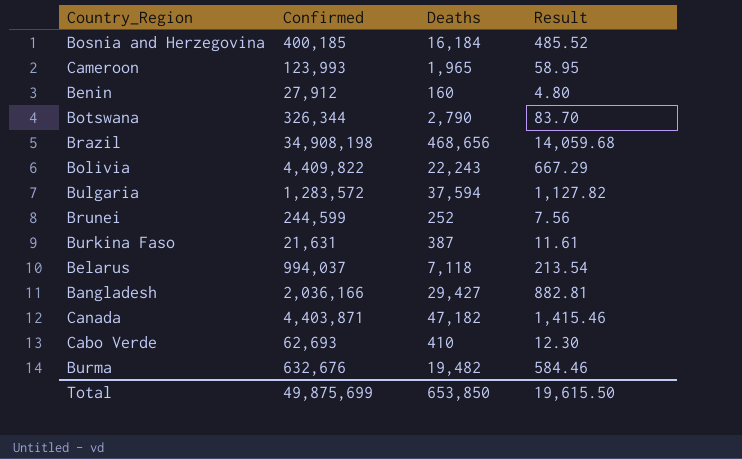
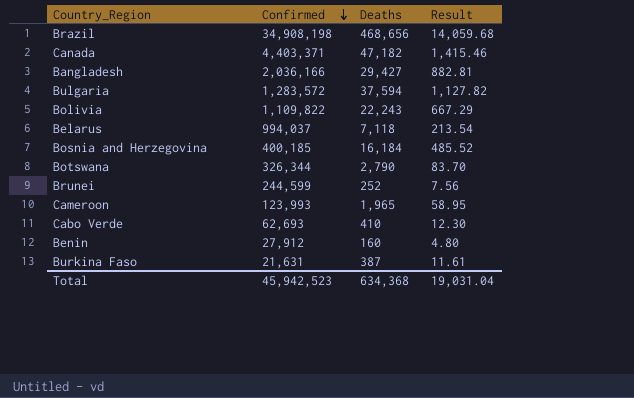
row order: none -> Confirmed descending
row Burma: 632,676 | 19,482 | 584.46 -> none
Canada | Confirmed: 4,403,871 -> 4,403,371
Bolivia | Confirmed: 4,409,822 -> 1,109,822
Total | Confirmed: 49,875,699 -> 45,942,523
Total | Deaths: 653,850 -> 634,368
Total | Result: 19,615.50 -> 19,031.04

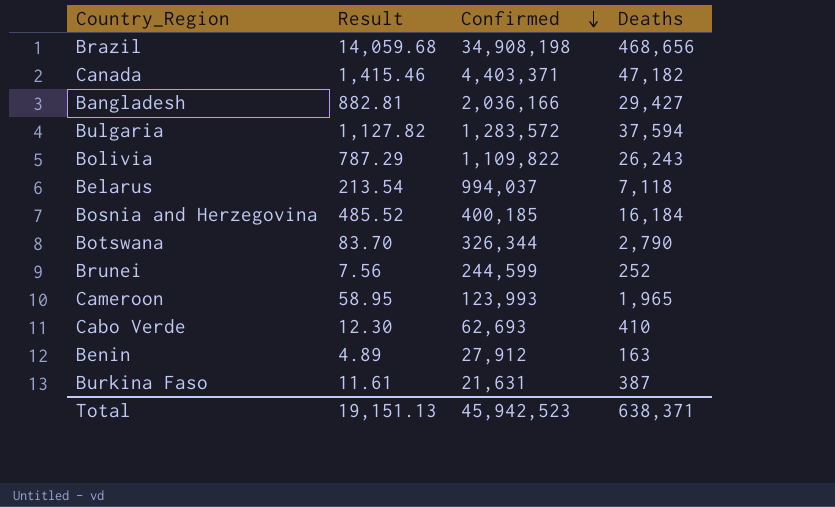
column Result | position: 4 -> 2
Bolivia | Result: 667.29 -> 787.29
Bolivia | Deaths: 22,243 -> 26,243
Benin | Result: 4.80 -> 4.89
Benin | Deaths: 160 -> 163
Total | Result: 19,031.04 -> 19,151.13
Total | Deaths: 634,368 -> 638,371

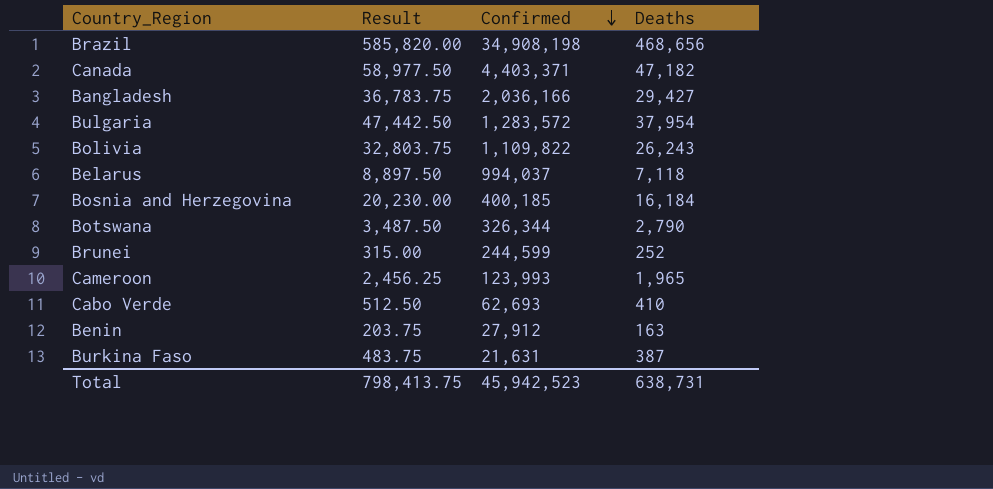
column Result | formula: [Deaths] * 0.03 -> [Deaths] * 1.25
Bulgaria | Deaths: 37,594 -> 37,954
Total | Result: 19,151.13 -> 798,413.75
Total | Deaths: 638,371 -> 638,731

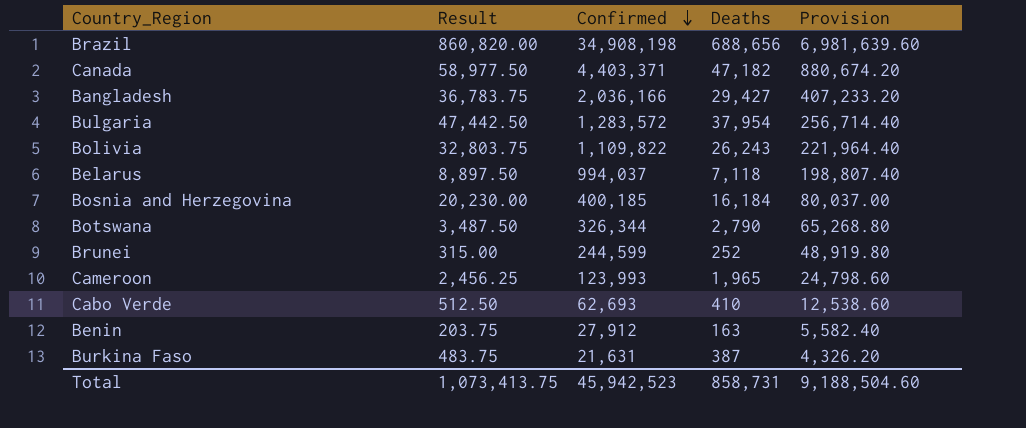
column Provision | formula: none -> [Confirmed] * 0.2
Brazil | Result: 585,820.00 -> 860,820.00
Brazil | Deaths: 468,656 -> 688,656
Total | Result: 798,413.75 -> 1,073,413.75
Total | Deaths: 638,731 -> 858,731

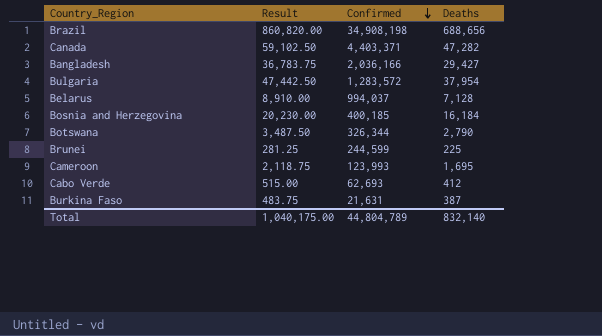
column Provision | formula: [Confirmed] * 0.2 -> none
row Bolivia: 32,803.75 | 1,109,822 | 26,243 | 221,964.40 -> none
row Benin: 203.75 | 27,912 | 163 | 5,582.40 -> none
Canada | Result: 58,977.50 -> 59,102.50
Canada | Deaths: 47,182 -> 47,282
Belarus | Result: 8,897.50 -> 8,910.00
Belarus | Deaths: 7,118 -> 7,128
Brunei | Result: 315.00 -> 281.25
Brunei | Deaths: 252 -> 225
Cameroon | Result: 2,456.25 -> 2,118.75
Cameroon | Deaths: 1,965 -> 1,695
Cabo Verde | Result: 512.50 -> 515.00
Cabo Verde | Deaths: 410 -> 412
Total | Result: 1,073,413.75 -> 1,040,175.00
Total | Confirmed: 45,942,523 -> 44,804,789
Total | Deaths: 858,731 -> 832,140

